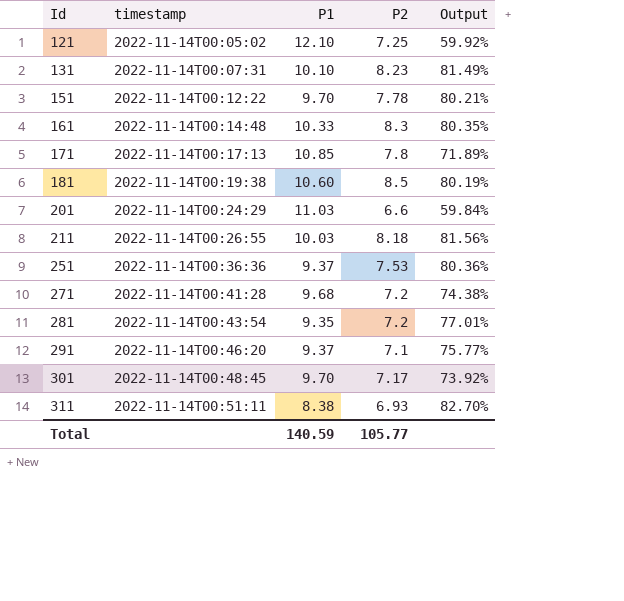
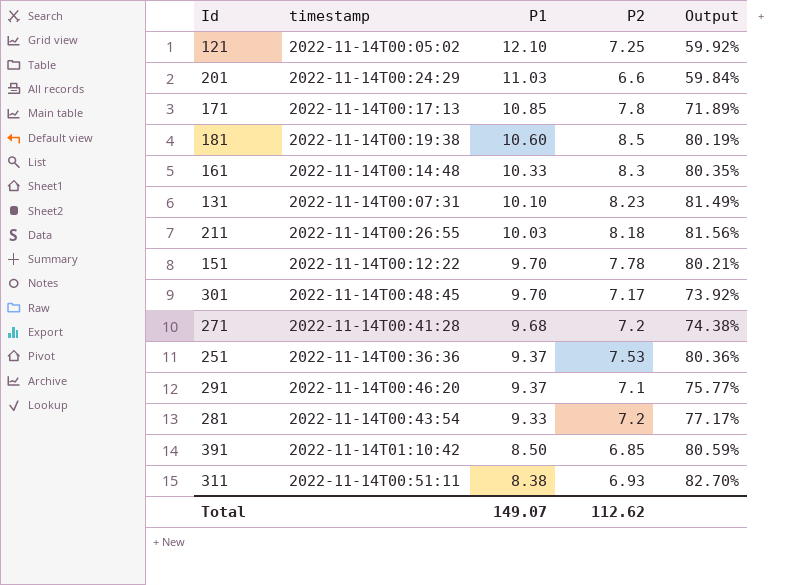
row order: Id ascending -> P1 descending
281 | P1: 9.35 -> 9.33
281 | Output: 77.01% -> 77.17%
row 391: none -> 2022-11-14T01:10:42 | 8.50 | 6.85 | 80.59%
Total | P1: 140.59 -> 149.07
Total | P2: 105.77 -> 112.62

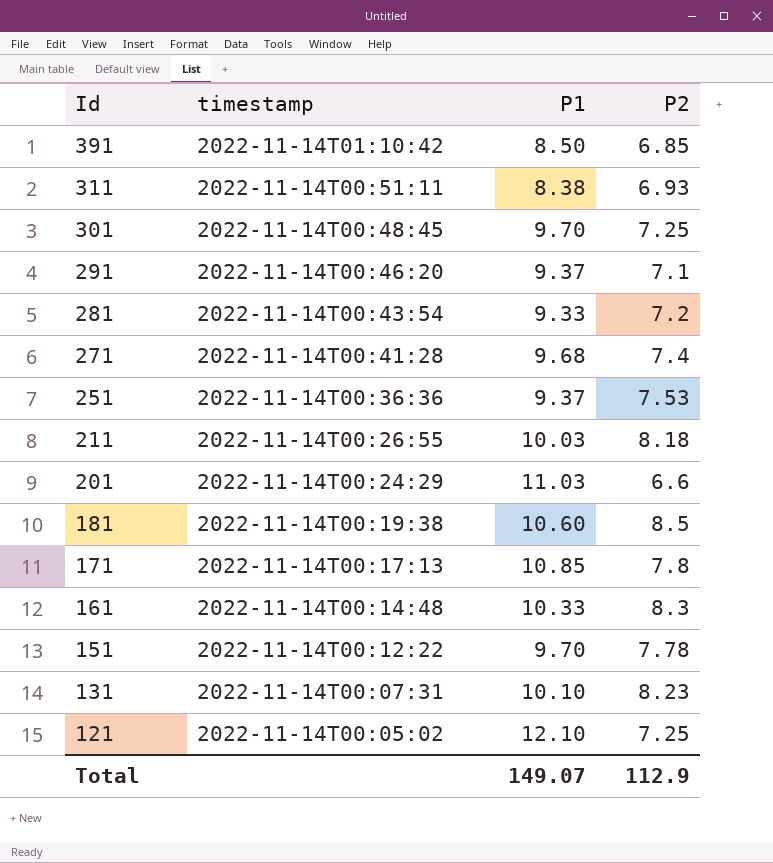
row order: P1 descending -> Id descending
column Output | formula: [P2] / [P1] -> none
301 | P2: 7.17 -> 7.25
271 | P2: 7.2 -> 7.4
Total | P2: 112.62 -> 112.9

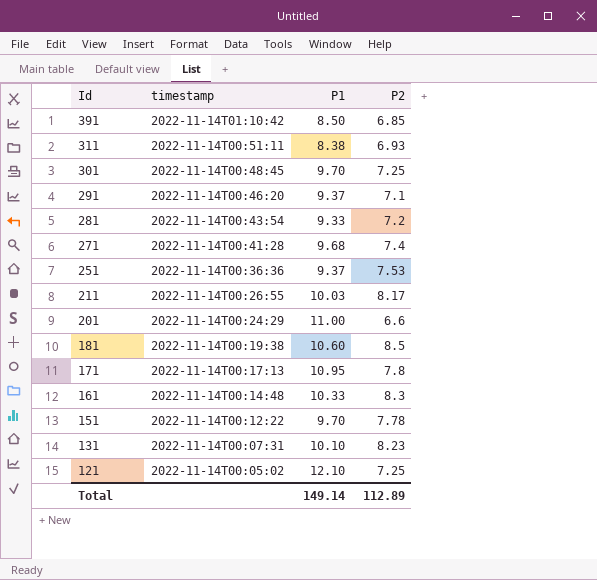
211 | P2: 8.18 -> 8.17
201 | P1: 11.03 -> 11.00
171 | P1: 10.85 -> 10.95
Total | P1: 149.07 -> 149.14
Total | P2: 112.9 -> 112.89

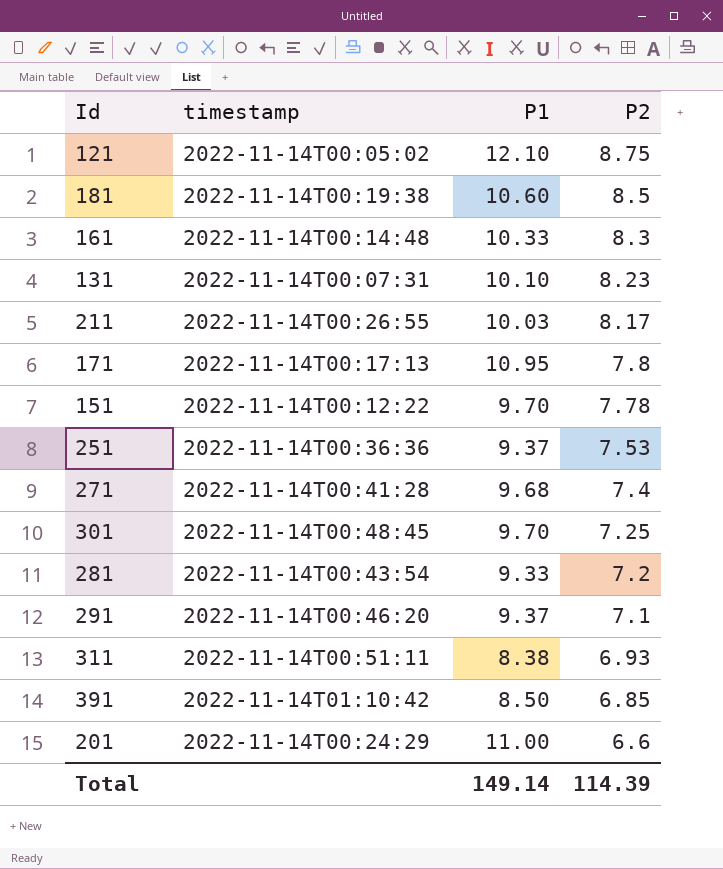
row order: Id descending -> P2 descending
121 | P2: 7.25 -> 8.75
Total | P2: 112.89 -> 114.39

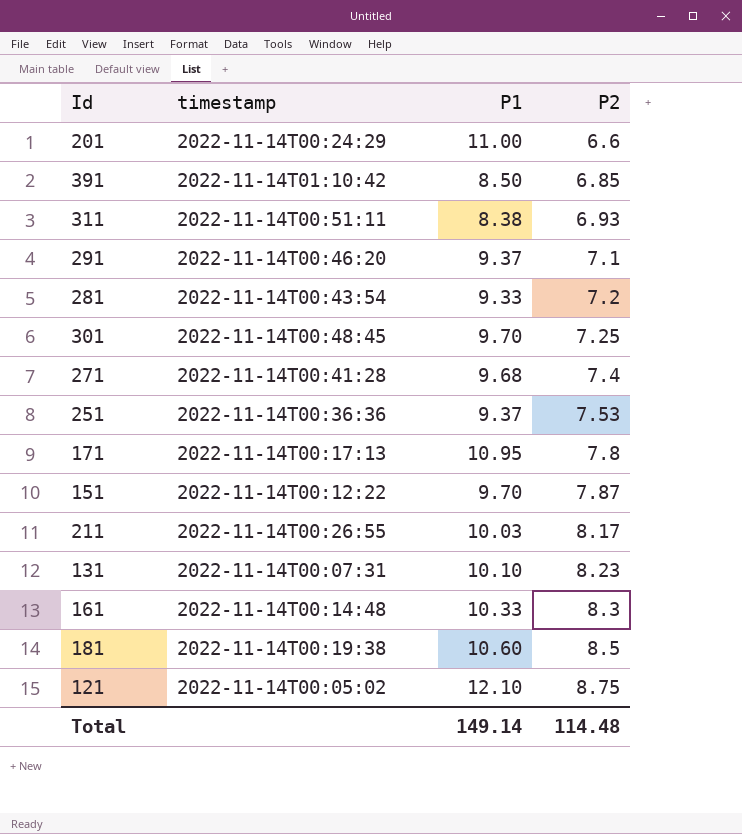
row order: P2 descending -> P2 ascending
151 | P2: 7.78 -> 7.87
Total | P2: 114.39 -> 114.48

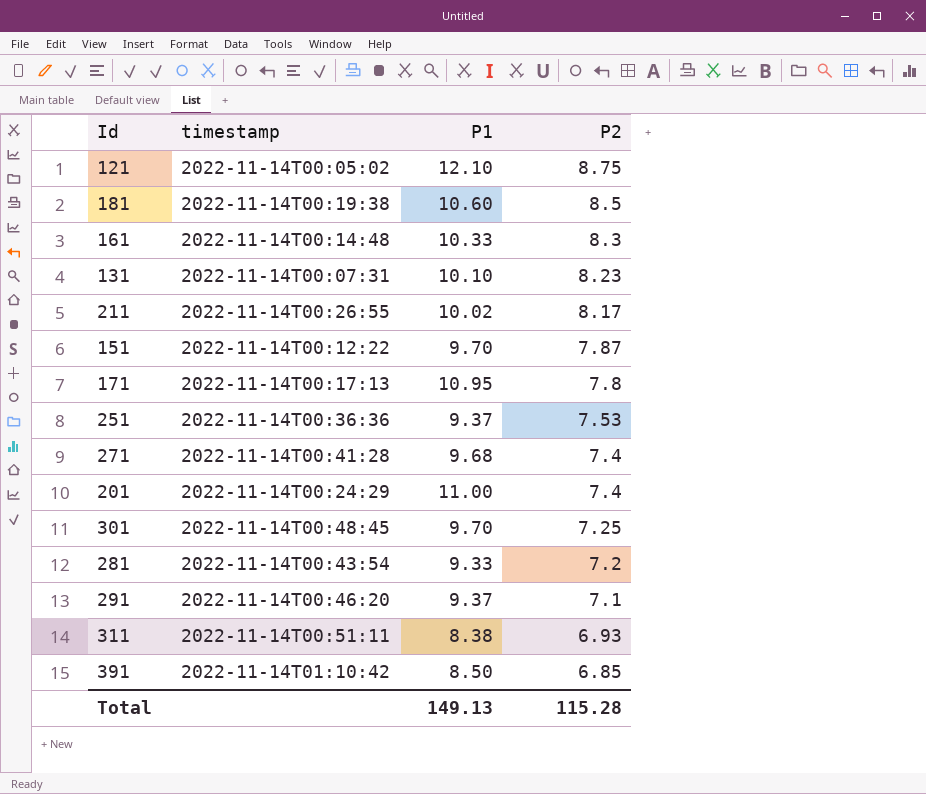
row order: P2 ascending -> P2 descending
211 | P1: 10.03 -> 10.02
201 | P2: 6.6 -> 7.4
Total | P1: 149.14 -> 149.13
Total | P2: 114.48 -> 115.28

